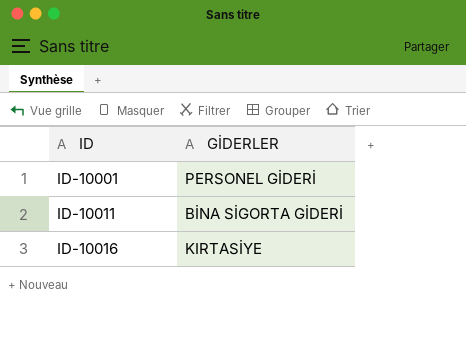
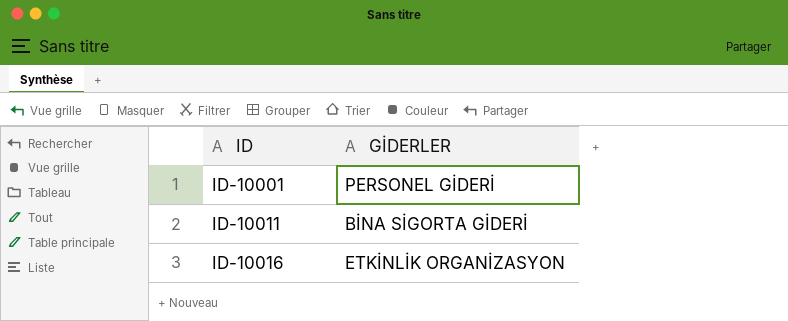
ID-10016 | GİDERLER: KIRTASİYE -> ETKİNLİK ORGANİZASYON

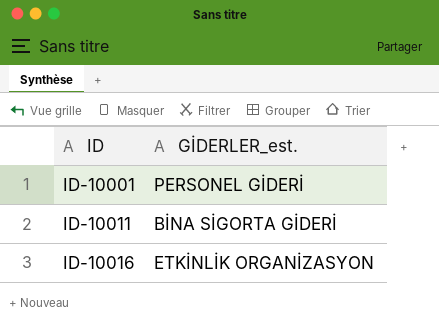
column name: GİDERLER -> GİDERLER_est.

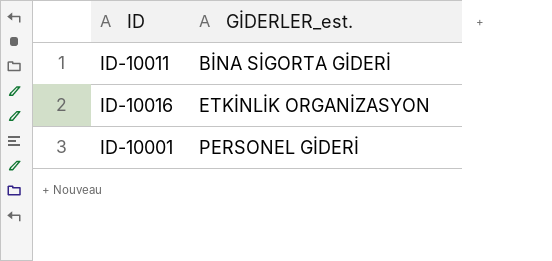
row order: ID ascending -> GİDERLER_est. ascending

